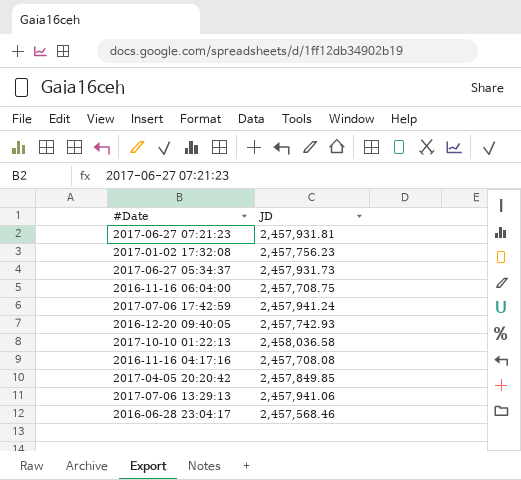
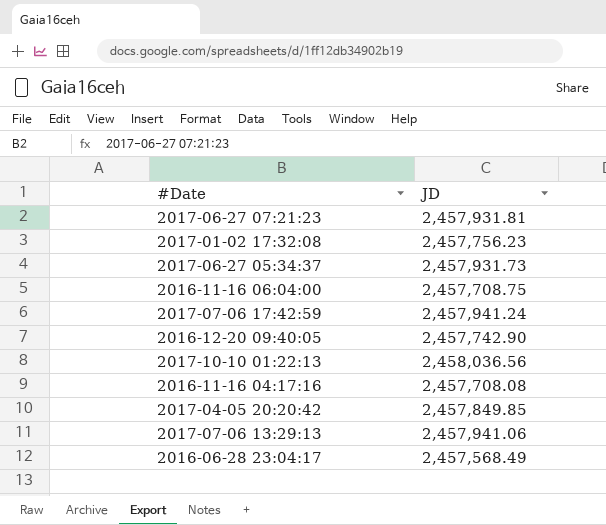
2016-12-20 09:40:05 | JD: 2,457,742.93 -> 2,457,742.90
2017-10-10 01:22:13 | JD: 2,458,036.58 -> 2,458,036.56
2016-06-28 23:04:17 | JD: 2,457,568.46 -> 2,457,568.49

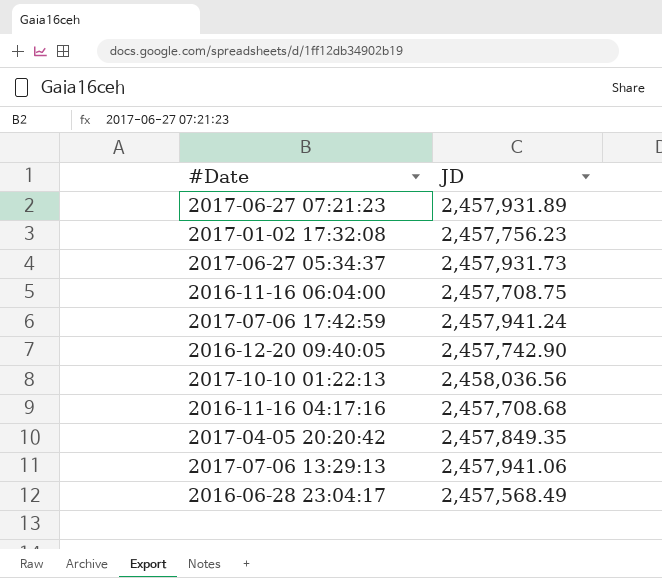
2017-06-27 07:21:23 | JD: 2,457,931.81 -> 2,457,931.89
2016-11-16 04:17:16 | JD: 2,457,708.08 -> 2,457,708.68
2017-04-05 20:20:42 | JD: 2,457,849.85 -> 2,457,849.35

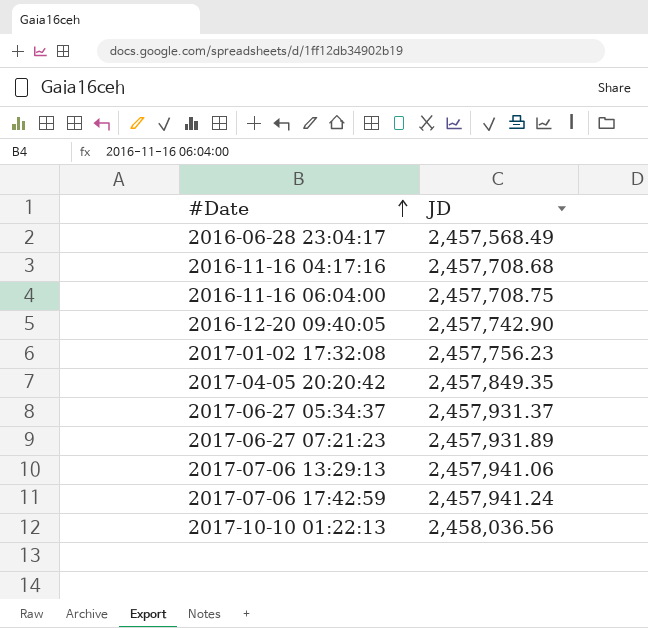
row order: none -> #Date ascending
2017-06-27 05:34:37 | JD: 2,457,931.73 -> 2,457,931.37

